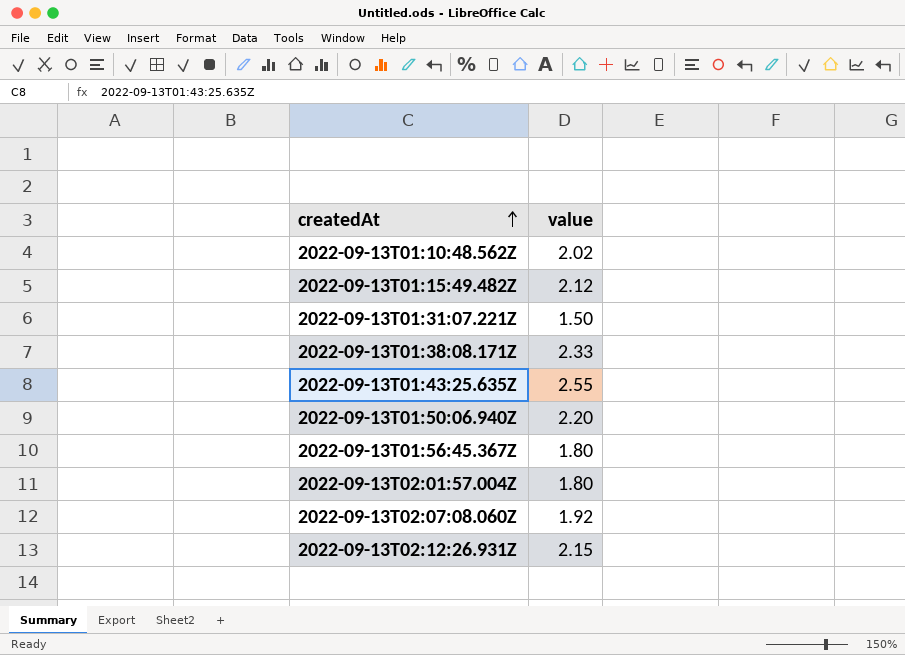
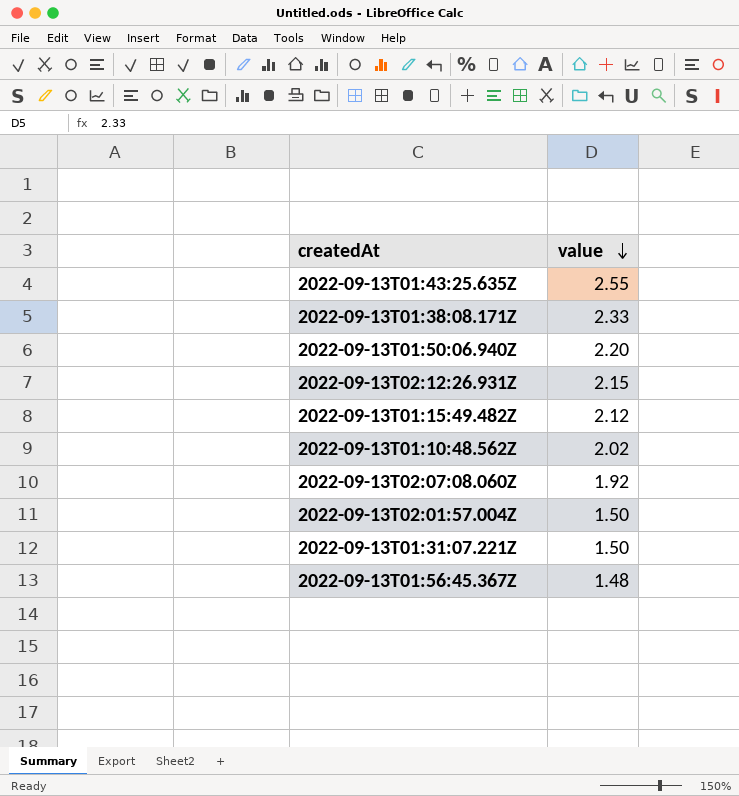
row order: createdAt ascending -> value descending
2022-09-13T02:01:57.004Z | value: 1.80 -> 1.50
2022-09-13T01:56:45.367Z | value: 1.80 -> 1.48

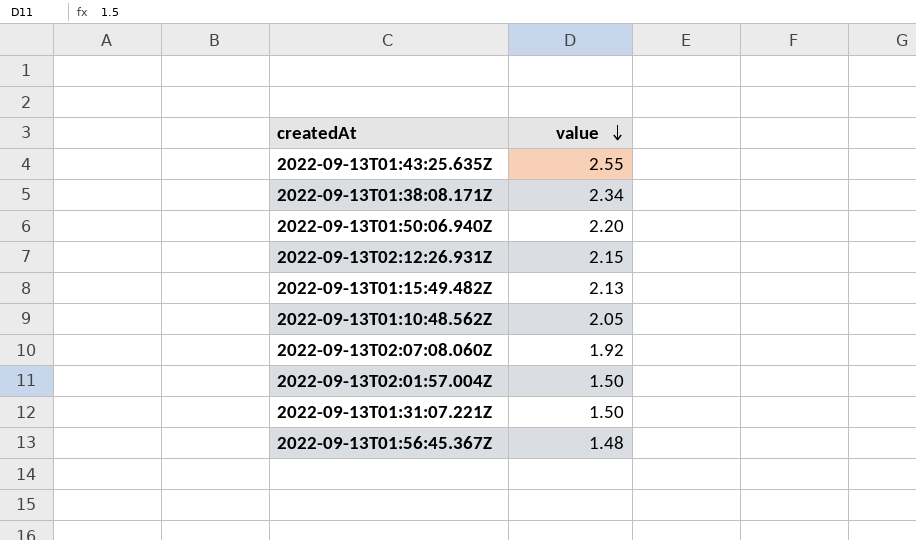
2022-09-13T01:38:08.171Z | value: 2.33 -> 2.34
2022-09-13T01:15:49.482Z | value: 2.12 -> 2.13
2022-09-13T01:10:48.562Z | value: 2.02 -> 2.05

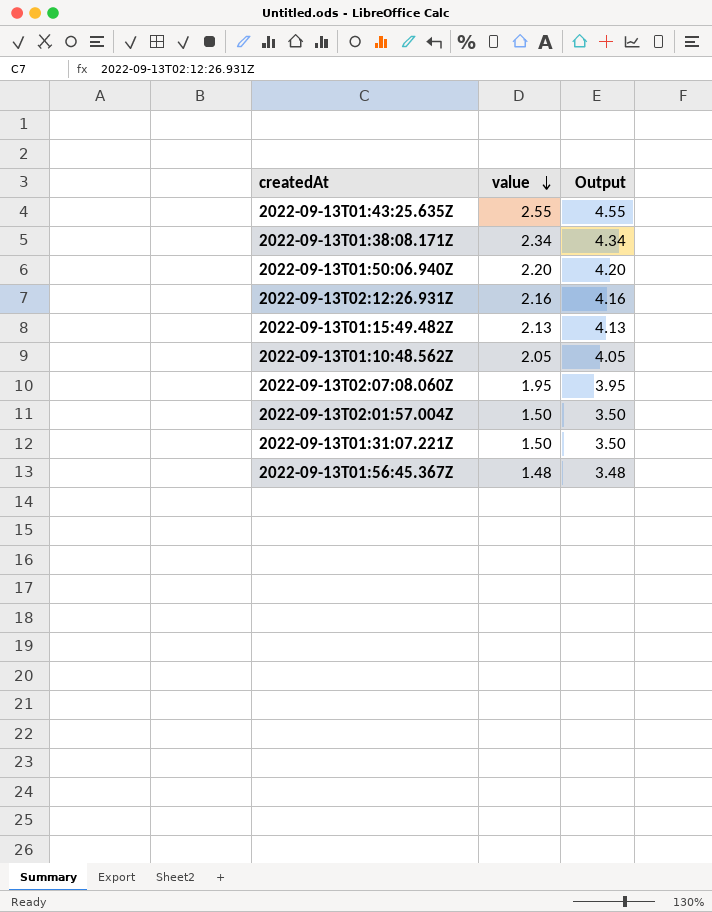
column Output | formula: none -> [value] + 2
2022-09-13T02:12:26.931Z | value: 2.15 -> 2.16
2022-09-13T02:07:08.060Z | value: 1.92 -> 1.95

